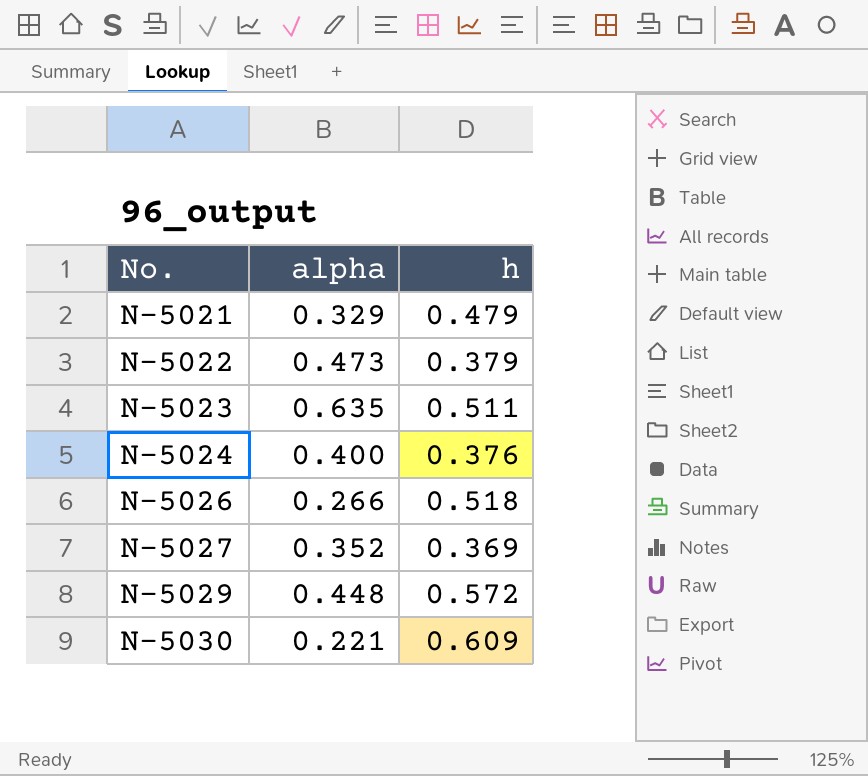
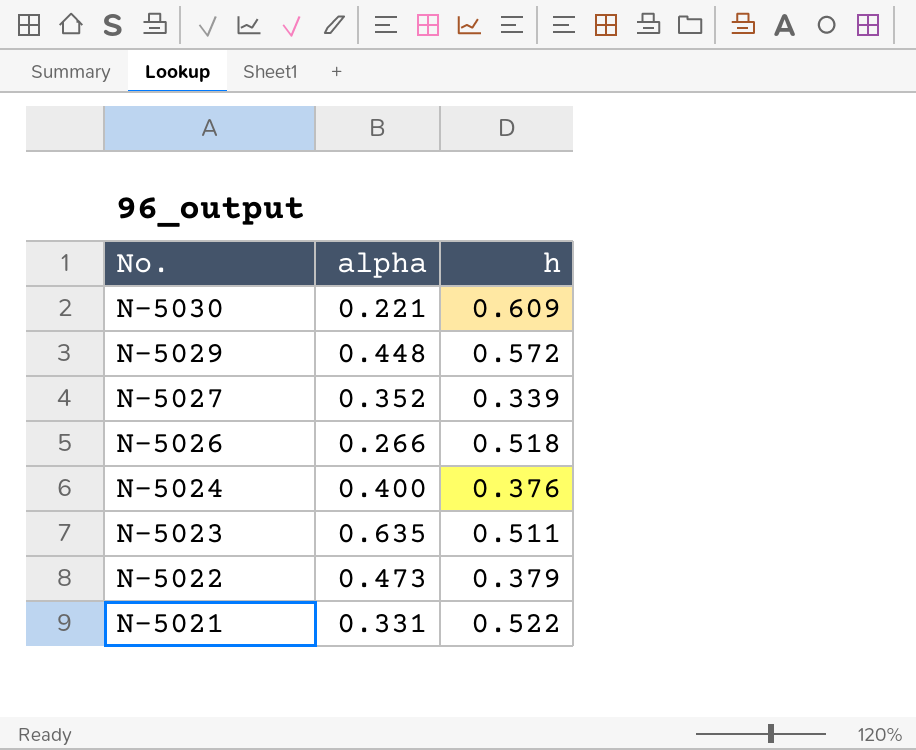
row order: No. ascending -> No. descending
N-5027 | h: 0.369 -> 0.339
N-5021 | alpha: 0.329 -> 0.331
N-5021 | h: 0.479 -> 0.522

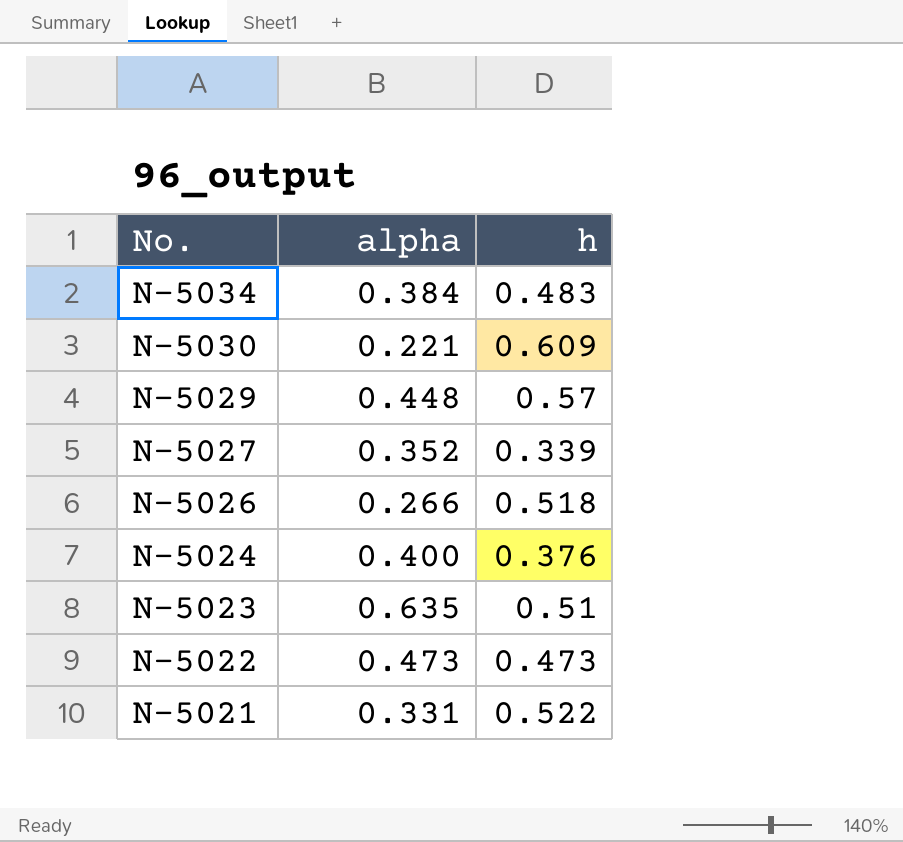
row N-5034: none -> 0.384 | 0.483
N-5029 | h: 0.572 -> 0.57
N-5023 | h: 0.511 -> 0.51
N-5022 | h: 0.379 -> 0.473

